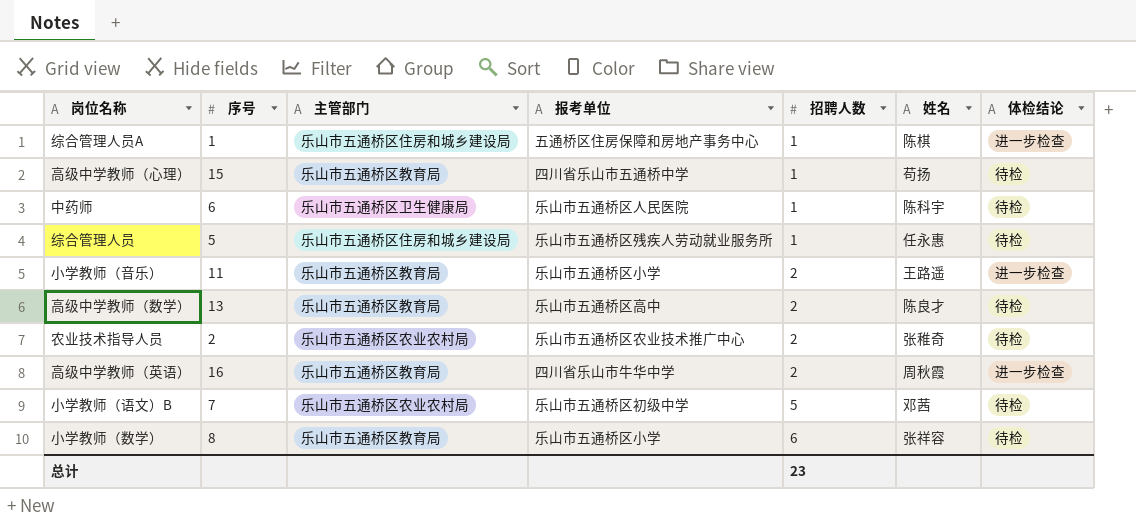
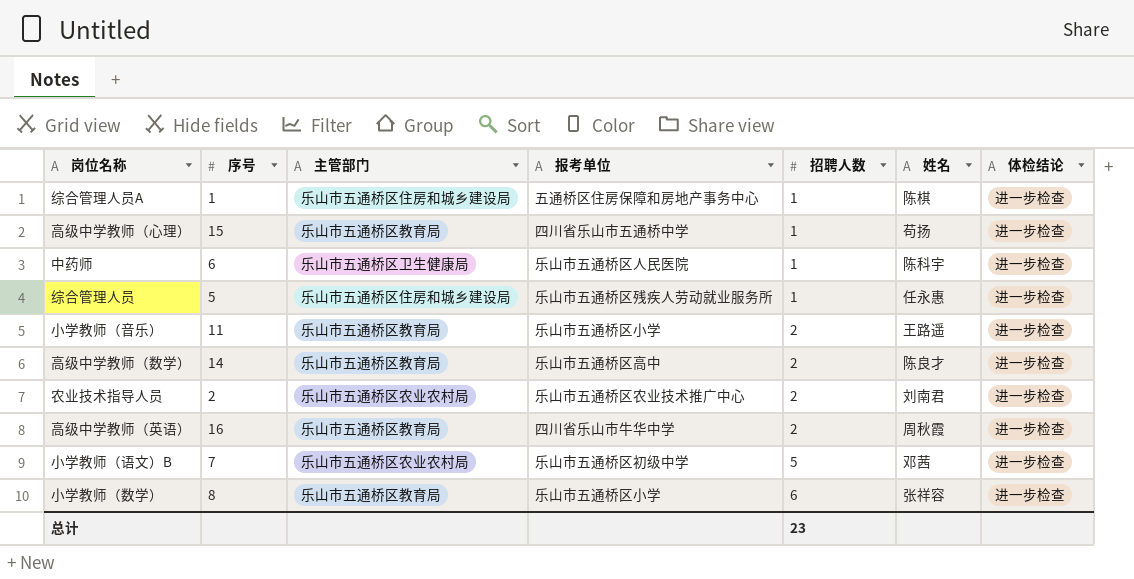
高级中学教师（心理） | 体检结论: 待检 -> 进一步检查
中药师 | 体检结论: 待检 -> 进一步检查
综合管理人员 | 体检结论: 待检 -> 进一步检查
高级中学教师（数学） | 序号: 13 -> 14
高级中学教师（数学） | 体检结论: 待检 -> 进一步检查
农业技术指导人员 | 姓名: 张稚奇 -> 刘南君
农业技术指导人员 | 体检结论: 待检 -> 进一步检查
小学教师（语文）B | 体检结论: 待检 -> 进一步检查
小学教师（数学） | 体检结论: 待检 -> 进一步检查

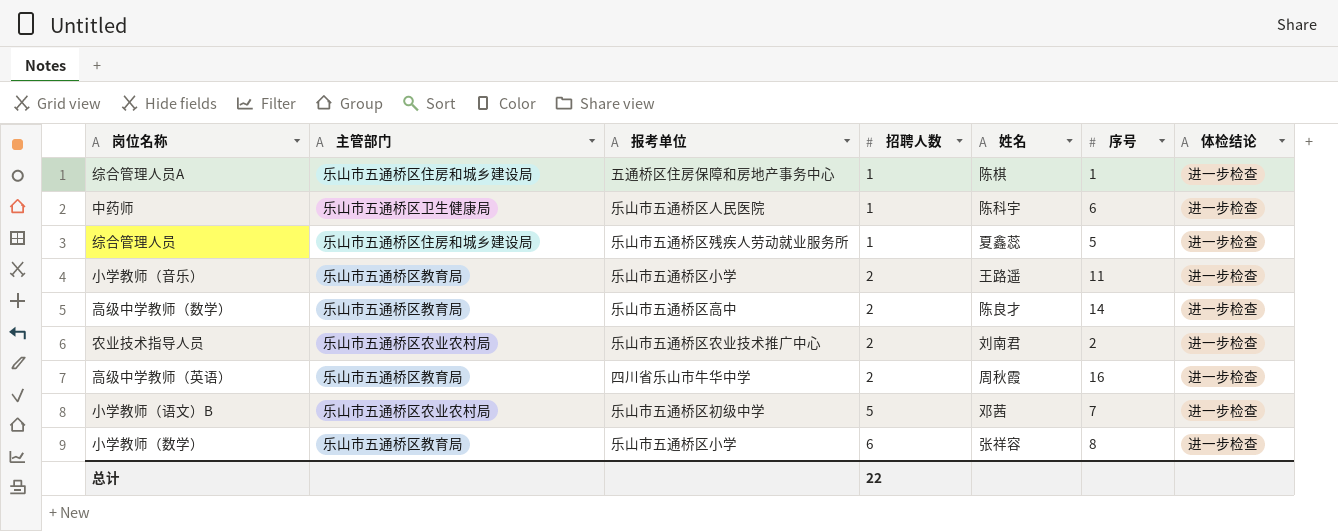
column 序号 | position: 2 -> 6
row 高级中学教师（心理）: 15 | 乐山市五通桥区教育局 | 四川省乐山市五通桥中学 | 1 | 苟扬 | 进一步检查 -> none
综合管理人员 | 姓名: 任永惠 -> 夏鑫蕊
总计 | 招聘人数: 23 -> 22

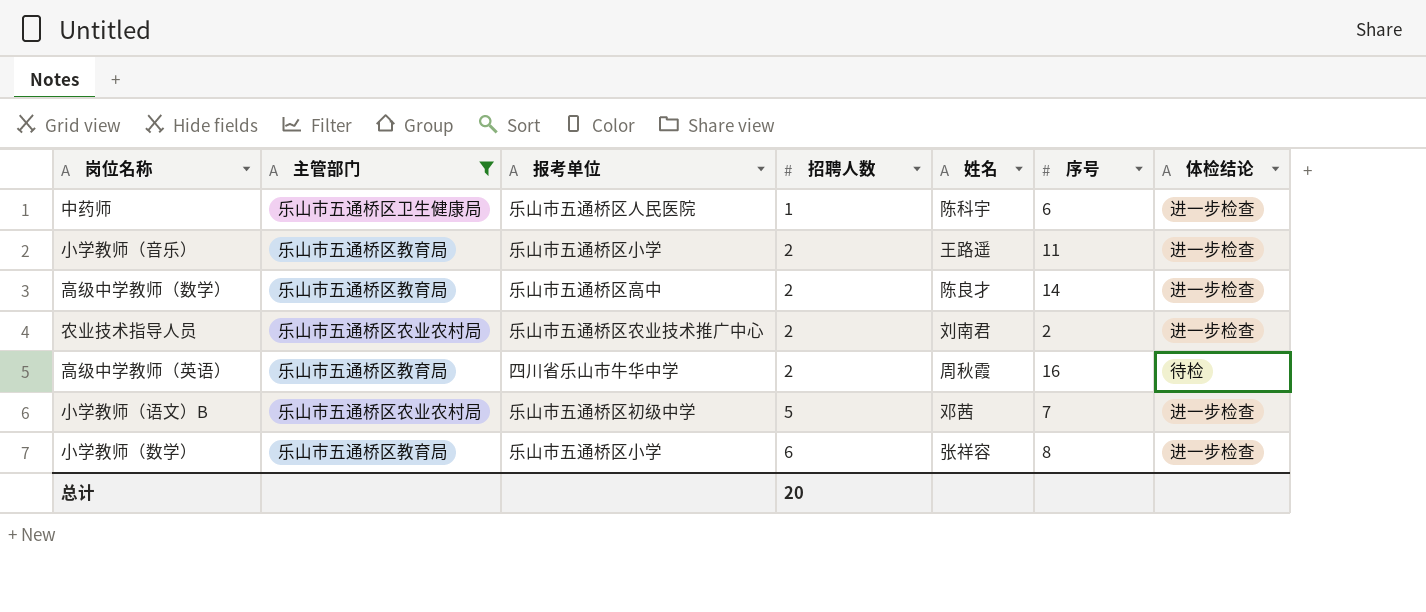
filter: none -> 主管部门 != 乐山市五通桥区住房和城乡建设局
高级中学教师（英语） | 体检结论: 进一步检查 -> 待检
总计 | 招聘人数: 22 -> 20

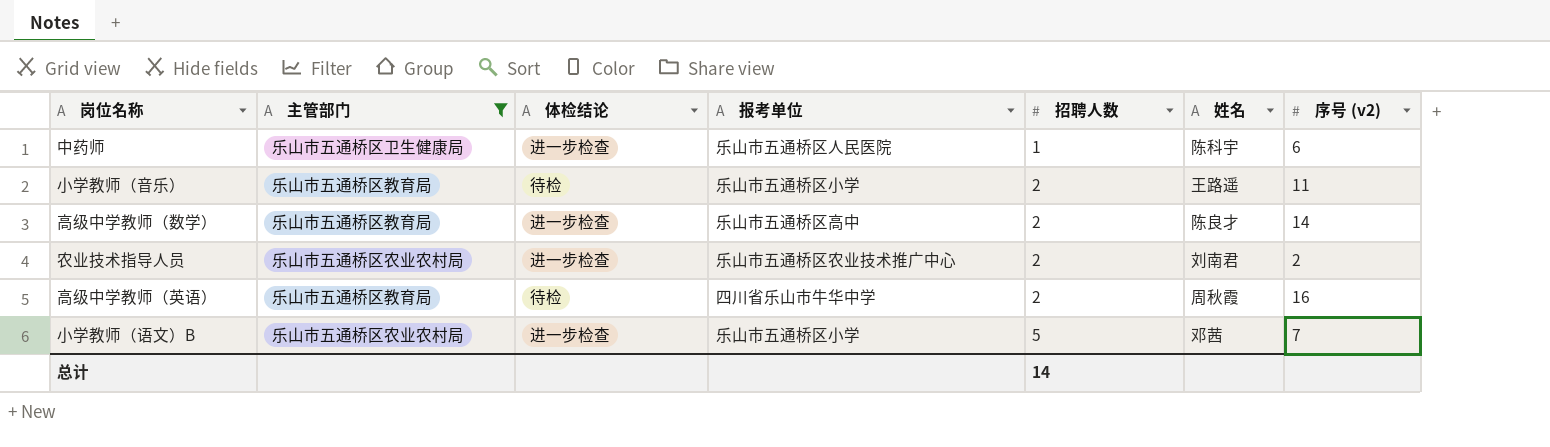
column 体检结论 | position: 7 -> 3
column name: 序号 -> 序号 (v2)
row 小学教师（数学）: 乐山市五通桥区教育局 | 乐山市五通桥区小学 | 6 | 张祥容 | 8 | 进一步检查 -> none
小学教师（音乐） | 体检结论: 进一步检查 -> 待检
小学教师（语文）B | 报考单位: 乐山市五通桥区初级中学 -> 乐山市五通桥区小学
总计 | 招聘人数: 20 -> 14

